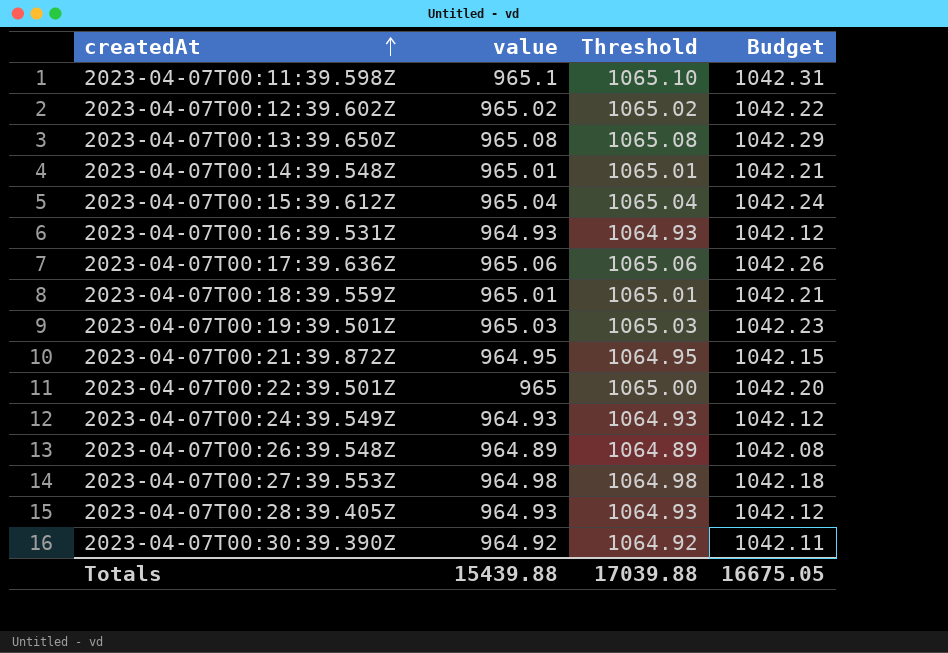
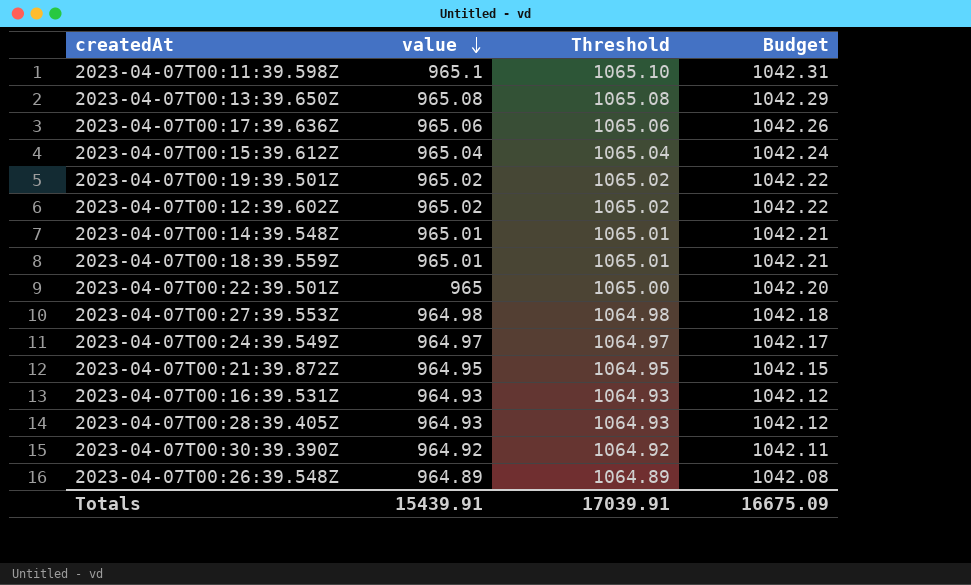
row order: createdAt ascending -> value descending
2023-04-07T00:19:39.501Z | value: 965.03 -> 965.02
2023-04-07T00:19:39.501Z | Threshold: 1065.03 -> 1065.02
2023-04-07T00:19:39.501Z | Budget: 1042.23 -> 1042.22
2023-04-07T00:24:39.549Z | value: 964.93 -> 964.97
2023-04-07T00:24:39.549Z | Threshold: 1064.93 -> 1064.97
2023-04-07T00:24:39.549Z | Budget: 1042.12 -> 1042.17
Totals | value: 15439.88 -> 15439.91
Totals | Threshold: 17039.88 -> 17039.91
Totals | Budget: 16675.05 -> 16675.09

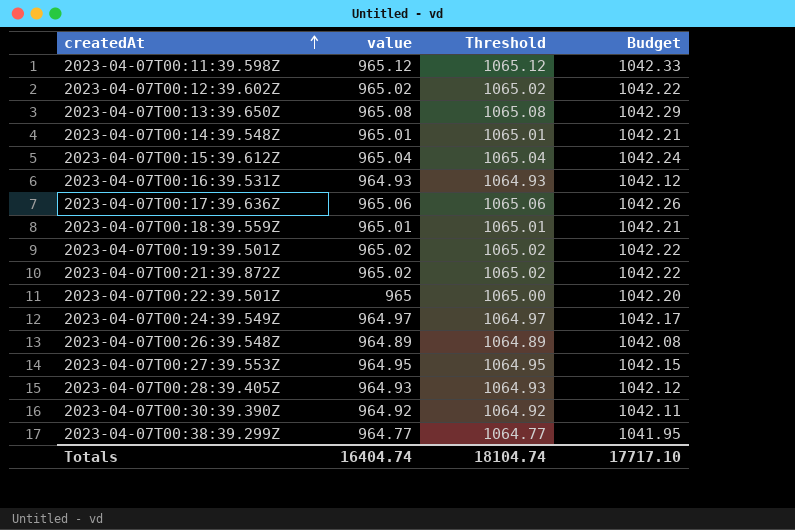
row order: value descending -> createdAt ascending
2023-04-07T00:11:39.598Z | value: 965.1 -> 965.12
2023-04-07T00:11:39.598Z | Threshold: 1065.10 -> 1065.12
2023-04-07T00:11:39.598Z | Budget: 1042.31 -> 1042.33
2023-04-07T00:21:39.872Z | value: 964.95 -> 965.02
2023-04-07T00:21:39.872Z | Threshold: 1064.95 -> 1065.02
2023-04-07T00:21:39.872Z | Budget: 1042.15 -> 1042.22
2023-04-07T00:27:39.553Z | value: 964.98 -> 964.95
2023-04-07T00:27:39.553Z | Threshold: 1064.98 -> 1064.95
2023-04-07T00:27:39.553Z | Budget: 1042.18 -> 1042.15
row 2023-04-07T00:38:39.299Z: none -> 964.77 | 1064.77 | 1041.95
Totals | value: 15439.91 -> 16404.74
Totals | Threshold: 17039.91 -> 18104.74
Totals | Budget: 16675.09 -> 17717.10

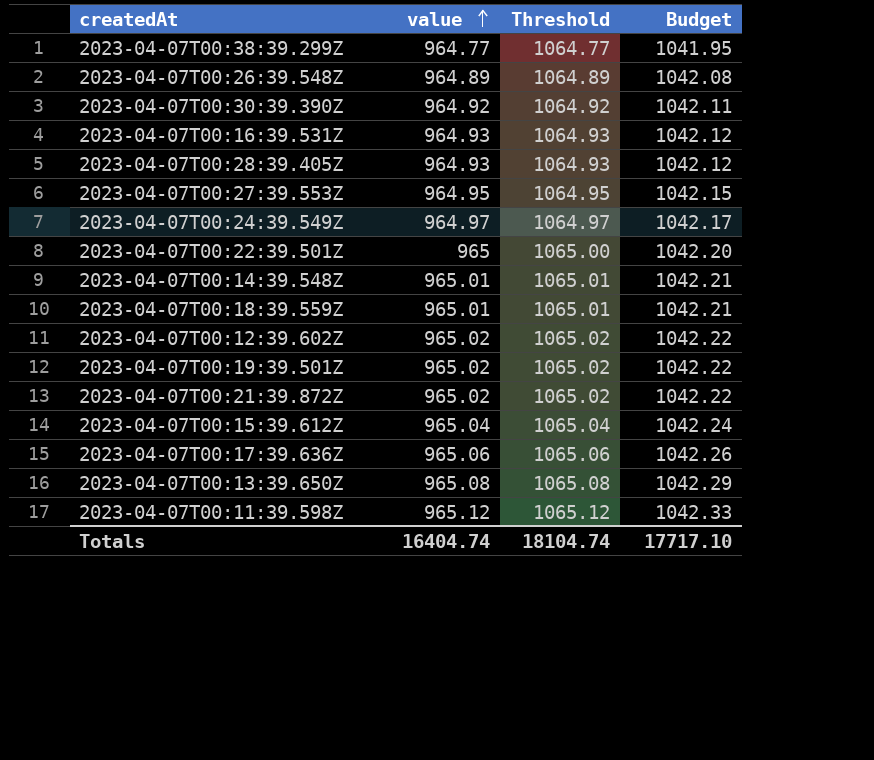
row order: createdAt ascending -> value ascending

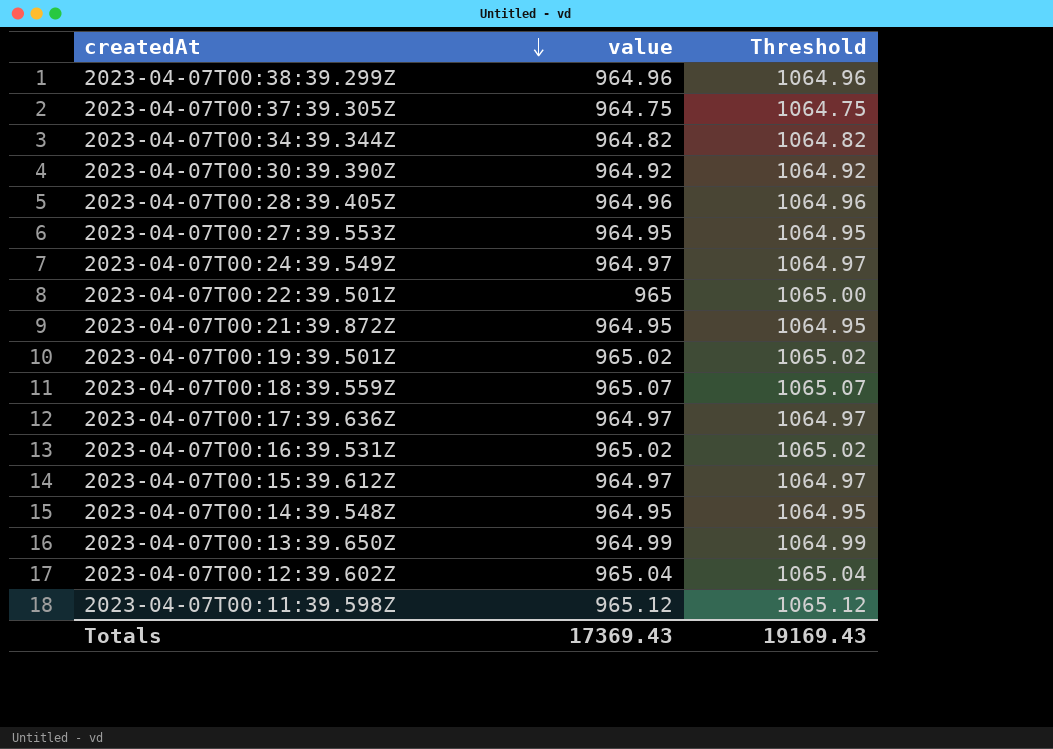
row order: value ascending -> createdAt descending
column Budget | formula: [value] * 1.08 -> none
row 2023-04-07T00:26:39.548Z: 964.89 | 1064.89 | 1042.08 -> none
2023-04-07T00:38:39.299Z | value: 964.77 -> 964.96
2023-04-07T00:38:39.299Z | Threshold: 1064.77 -> 1064.96
row 2023-04-07T00:37:39.305Z: none -> 964.75 | 1064.75
row 2023-04-07T00:34:39.344Z: none -> 964.82 | 1064.82
2023-04-07T00:28:39.405Z | value: 964.93 -> 964.96
2023-04-07T00:28:39.405Z | Threshold: 1064.93 -> 1064.96
2023-04-07T00:21:39.872Z | value: 965.02 -> 964.95
2023-04-07T00:21:39.872Z | Threshold: 1065.02 -> 1064.95
2023-04-07T00:18:39.559Z | value: 965.01 -> 965.07
2023-04-07T00:18:39.559Z | Threshold: 1065.01 -> 1065.07
2023-04-07T00:17:39.636Z | value: 965.06 -> 964.97
2023-04-07T00:17:39.636Z | Threshold: 1065.06 -> 1064.97
2023-04-07T00:16:39.531Z | value: 964.93 -> 965.02
2023-04-07T00:16:39.531Z | Threshold: 1064.93 -> 1065.02
2023-04-07T00:15:39.612Z | value: 965.04 -> 964.97
2023-04-07T00:15:39.612Z | Threshold: 1065.04 -> 1064.97
2023-04-07T00:14:39.548Z | value: 965.01 -> 964.95
2023-04-07T00:14:39.548Z | Threshold: 1065.01 -> 1064.95
2023-04-07T00:13:39.650Z | value: 965.08 -> 964.99
2023-04-07T00:13:39.650Z | Threshold: 1065.08 -> 1064.99
2023-04-07T00:12:39.602Z | value: 965.02 -> 965.04
2023-04-07T00:12:39.602Z | Threshold: 1065.02 -> 1065.04
Totals | value: 16404.74 -> 17369.43
Totals | Threshold: 18104.74 -> 19169.43

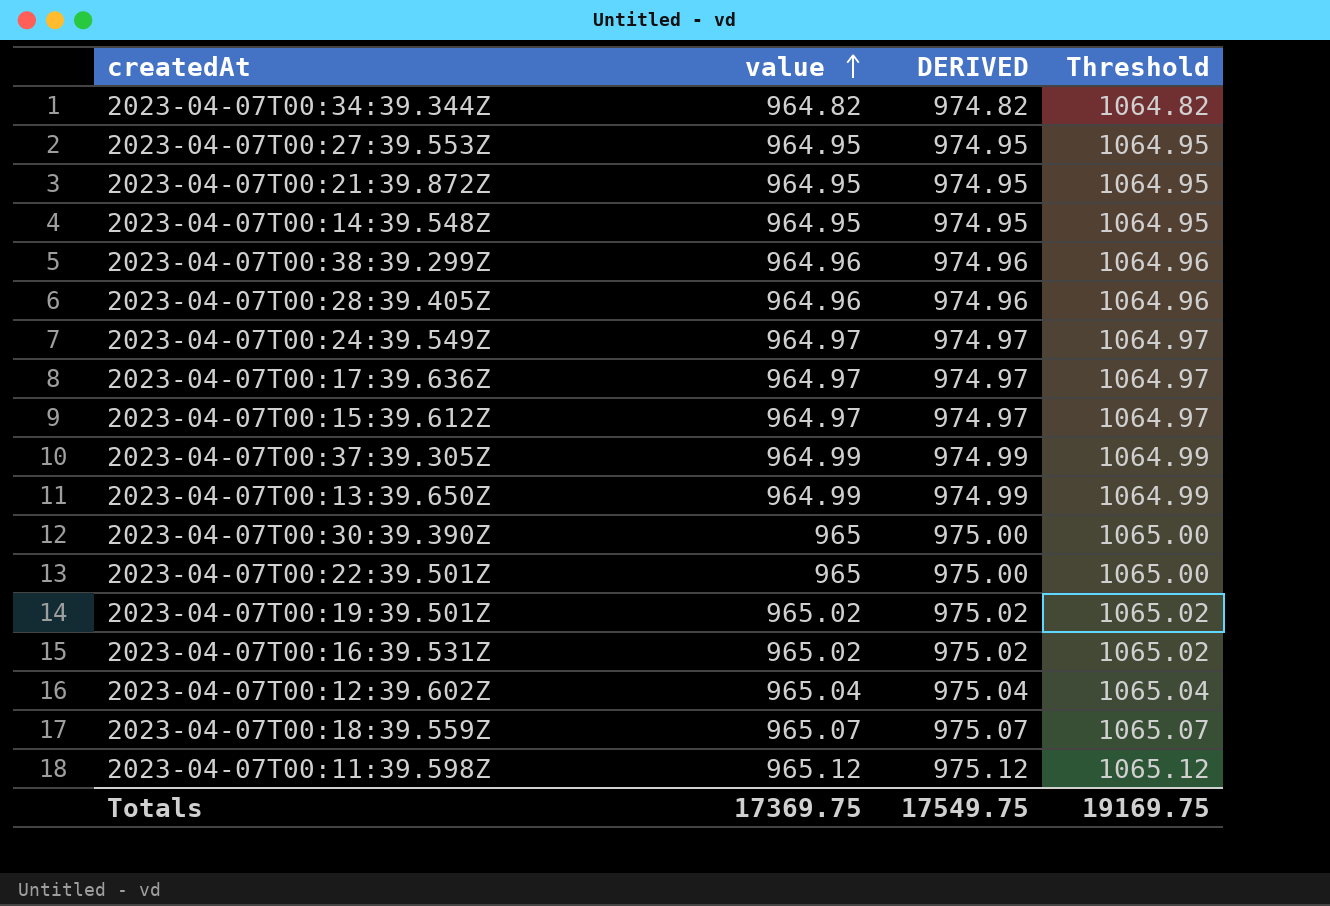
row order: createdAt descending -> value ascending
column DERIVED | formula: none -> [value] + 10
2023-04-07T00:37:39.305Z | value: 964.75 -> 964.99
2023-04-07T00:37:39.305Z | Threshold: 1064.75 -> 1064.99
2023-04-07T00:30:39.390Z | value: 964.92 -> 965
2023-04-07T00:30:39.390Z | Threshold: 1064.92 -> 1065.00
Totals | value: 17369.43 -> 17369.75
Totals | Threshold: 19169.43 -> 19169.75

